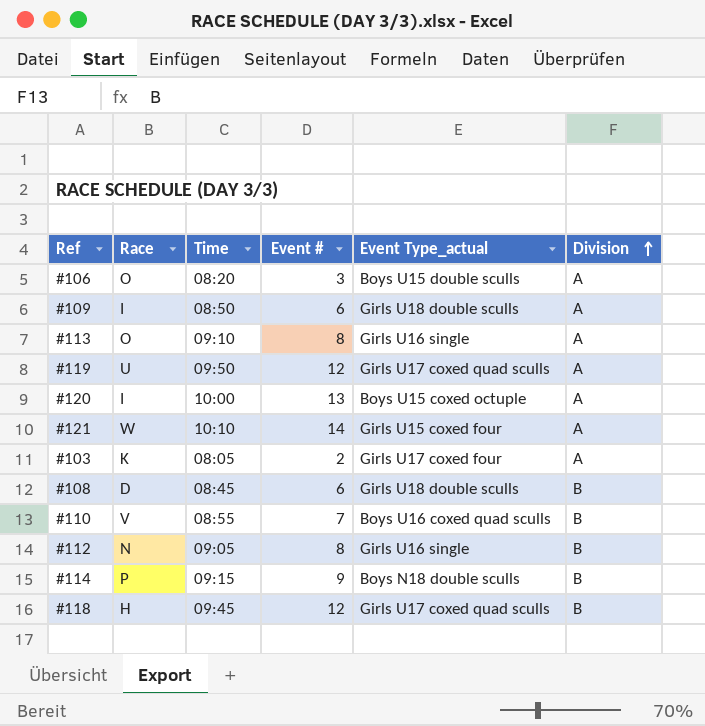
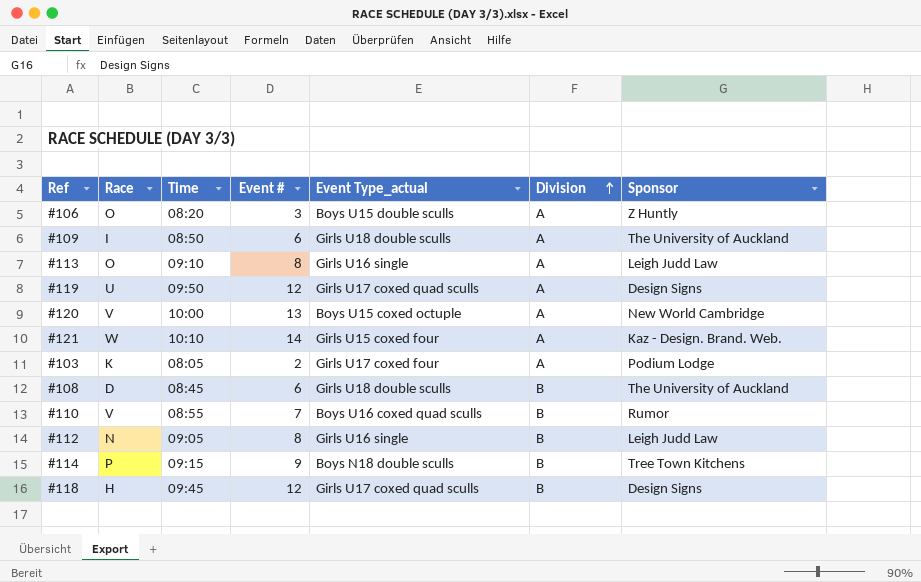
column Sponsor | position: none -> 7
#120 | Race: I -> V

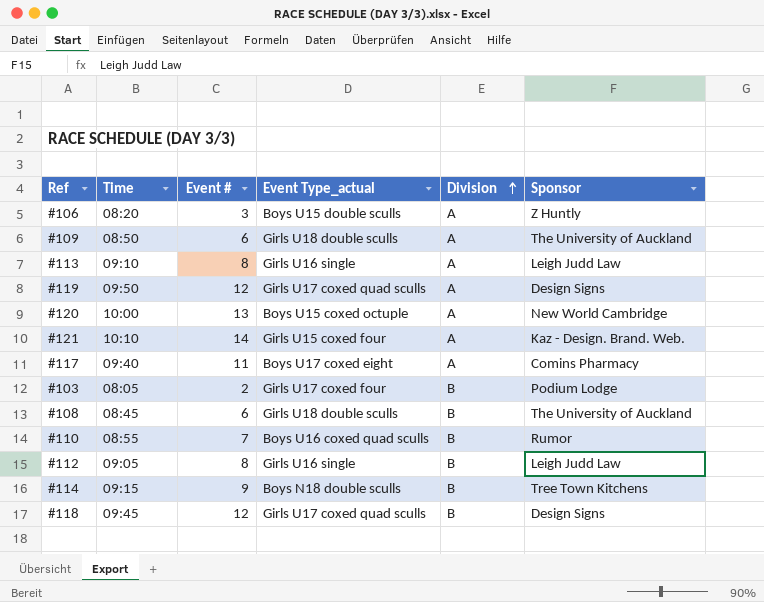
column Race | position: 2 -> none
row #117: none -> 09:40 | 11 | Boys U17 coxed eight | A | Comins Pharmacy
#103 | Division: A -> B

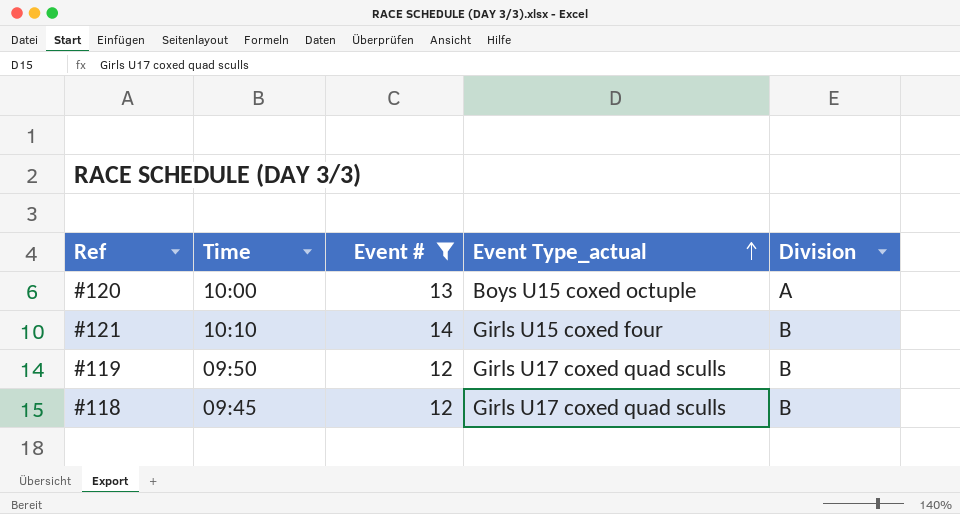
filter: none -> Event # >= 12
row order: Division ascending -> Event Type_actual ascending
column Sponsor | position: 6 -> none
#121 | Division: A -> B
#119 | Division: A -> B

